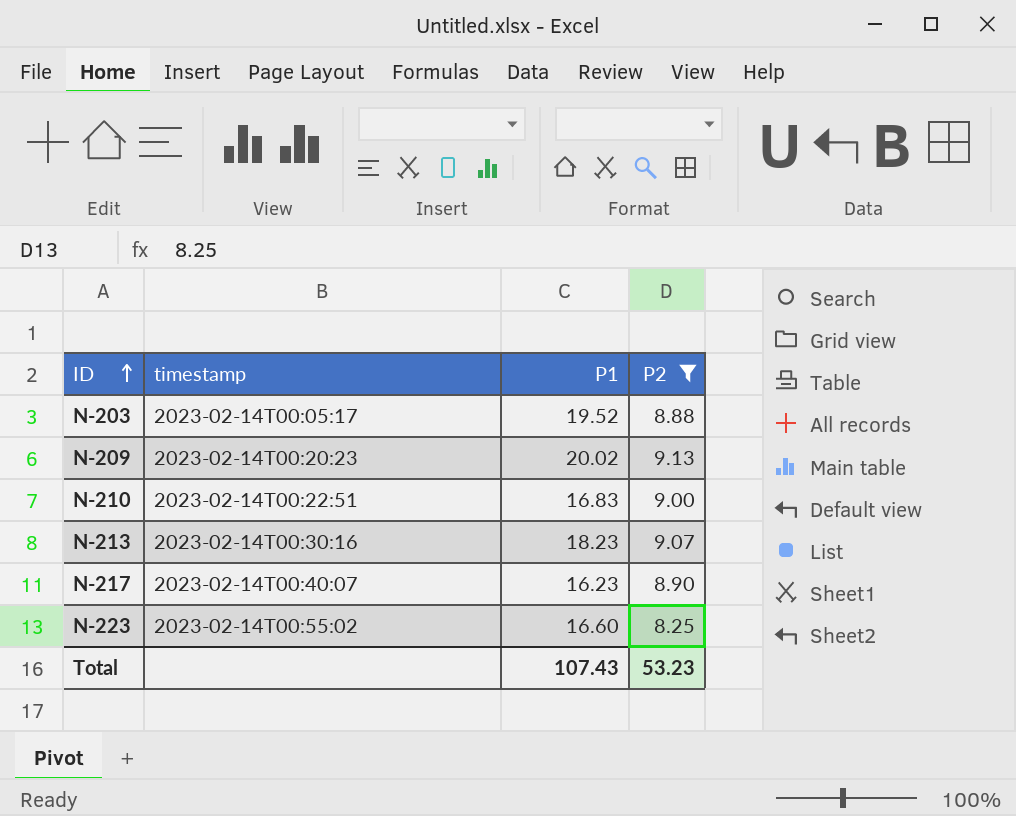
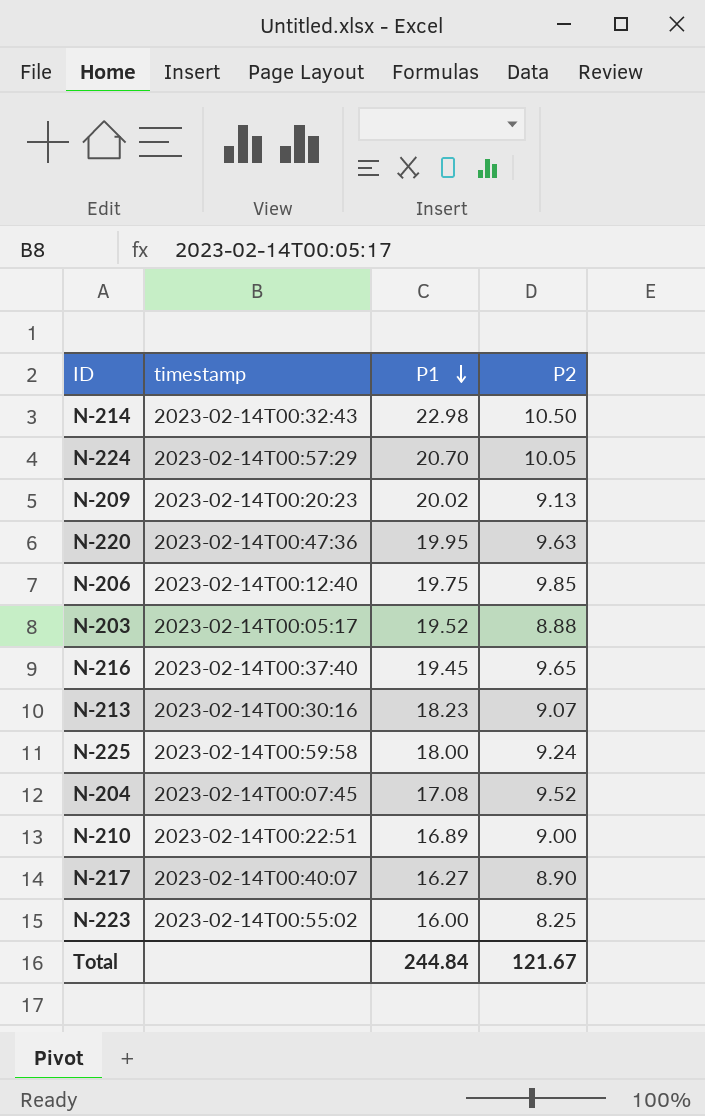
filter: P2 <= 9.13 -> none
row order: ID ascending -> P1 descending
N-210 | P1: 16.83 -> 16.89
N-217 | P1: 16.23 -> 16.27
N-223 | P1: 16.60 -> 16.00
Total | P1: 107.43 -> 244.84
Total | P2: 53.23 -> 121.67

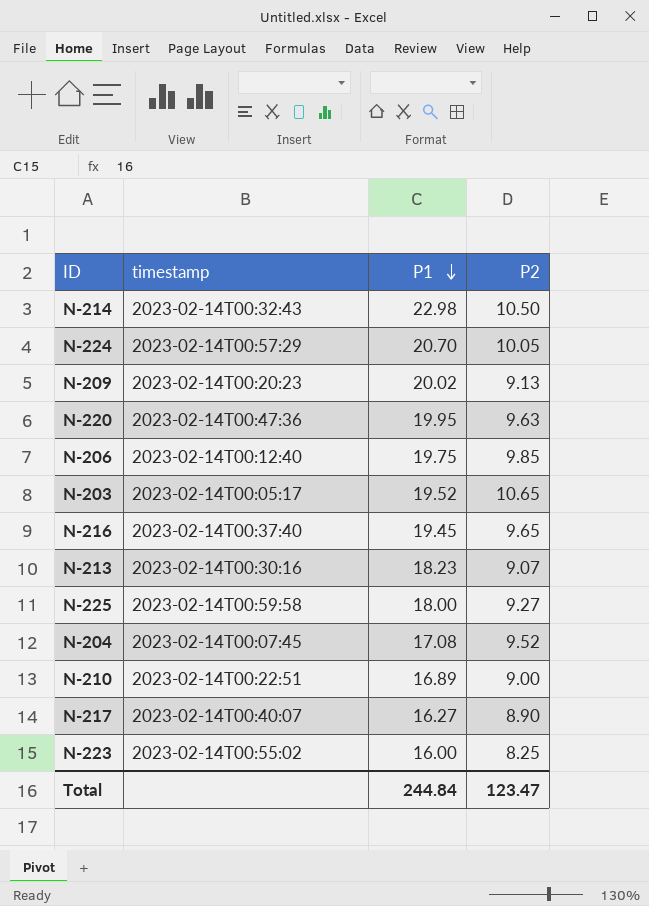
N-203 | P2: 8.88 -> 10.65
N-225 | P2: 9.24 -> 9.27
Total | P2: 121.67 -> 123.47

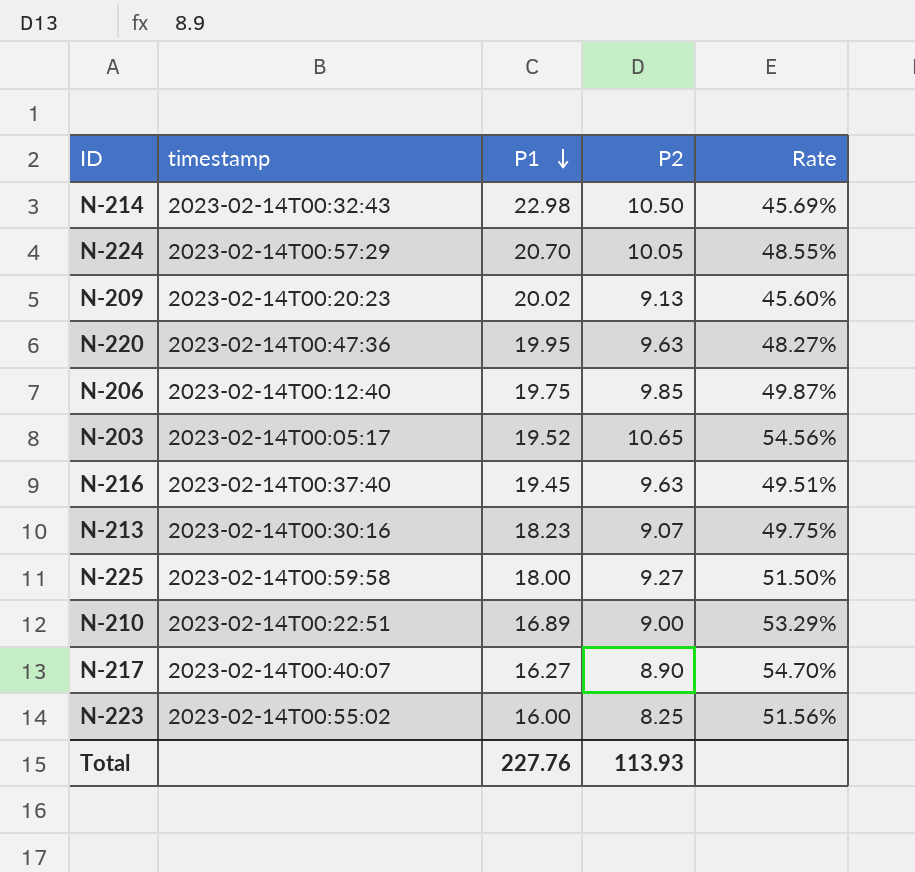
column Rate | formula: none -> [P2] / [P1]
row N-204: 2023-02-14T00:07:45 | 17.08 | 9.52 -> none
N-216 | P2: 9.65 -> 9.63
Total | P1: 244.84 -> 227.76
Total | P2: 123.47 -> 113.93

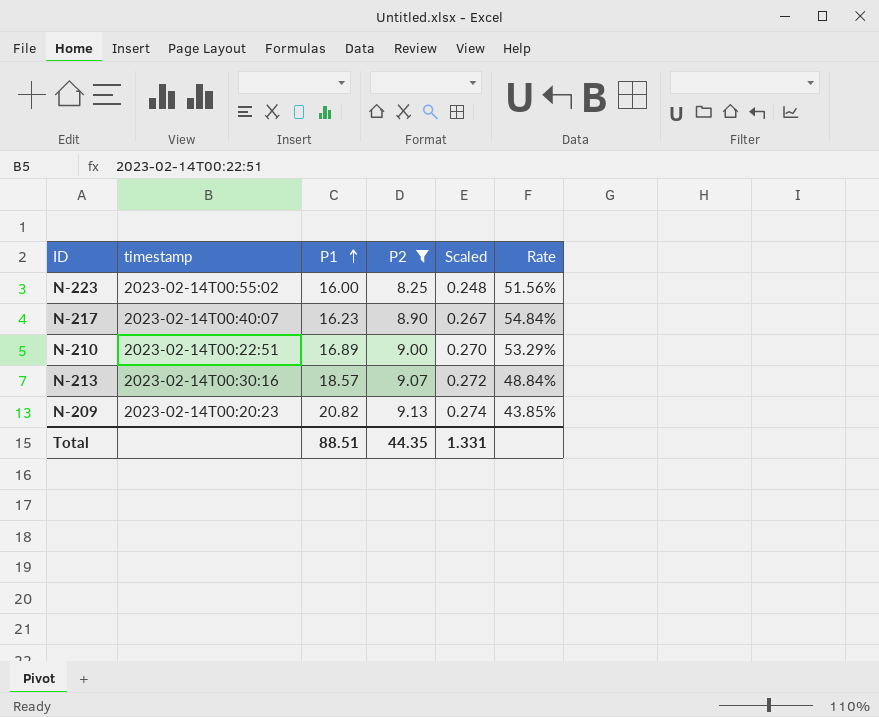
filter: none -> P2 <= 9.13
row order: P1 descending -> P1 ascending
column Scaled | formula: none -> [P2] * 0.03
N-217 | P1: 16.27 -> 16.23
N-217 | Rate: 54.70% -> 54.84%
N-213 | P1: 18.23 -> 18.57
N-213 | Rate: 49.75% -> 48.84%
N-209 | P1: 20.02 -> 20.82
N-209 | Rate: 45.60% -> 43.85%
Total | P1: 227.76 -> 88.51
Total | P2: 113.93 -> 44.35

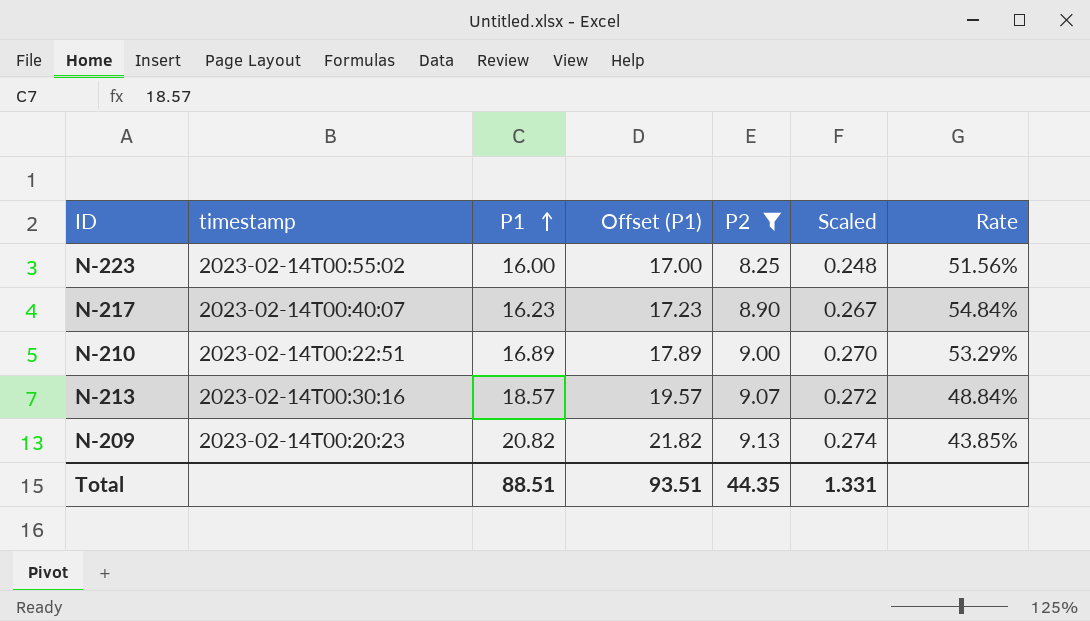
column Offset (P1) | formula: none -> [P1] + 1

